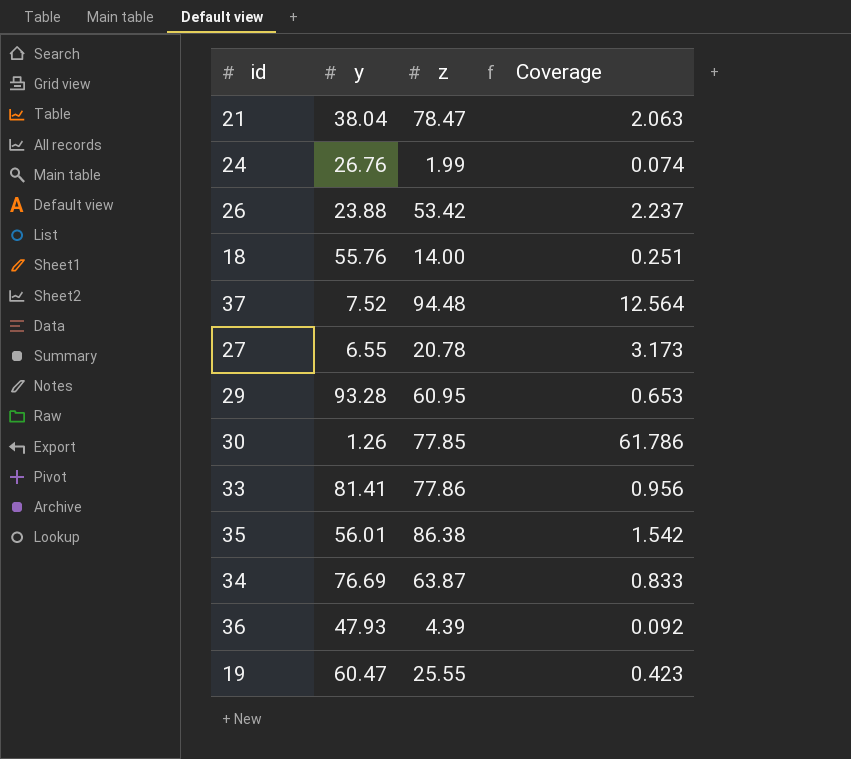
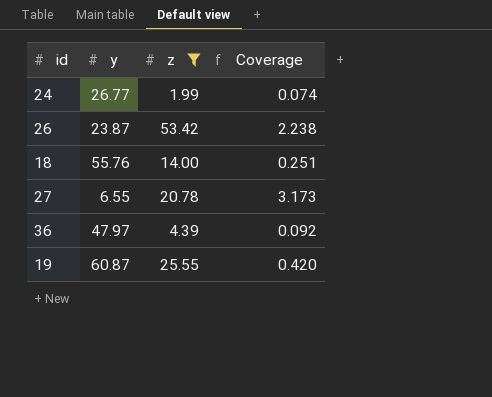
filter: none -> z <= 53.42
24 | y: 26.76 -> 26.77
26 | y: 23.88 -> 23.87
26 | Coverage: 2.237 -> 2.238
36 | y: 47.93 -> 47.97
19 | y: 60.47 -> 60.87
19 | Coverage: 0.423 -> 0.420

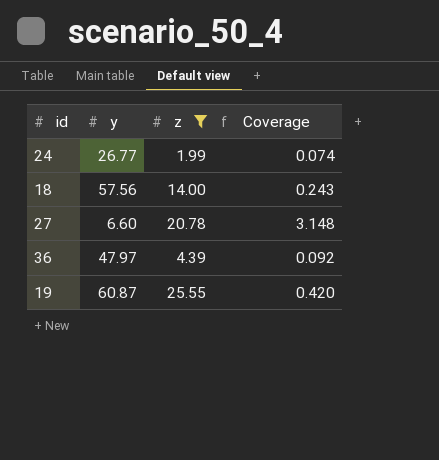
row 26: 23.87 | 53.42 | 2.238 -> none
18 | y: 55.76 -> 57.56
18 | Coverage: 0.251 -> 0.243
27 | y: 6.55 -> 6.60
27 | Coverage: 3.173 -> 3.148

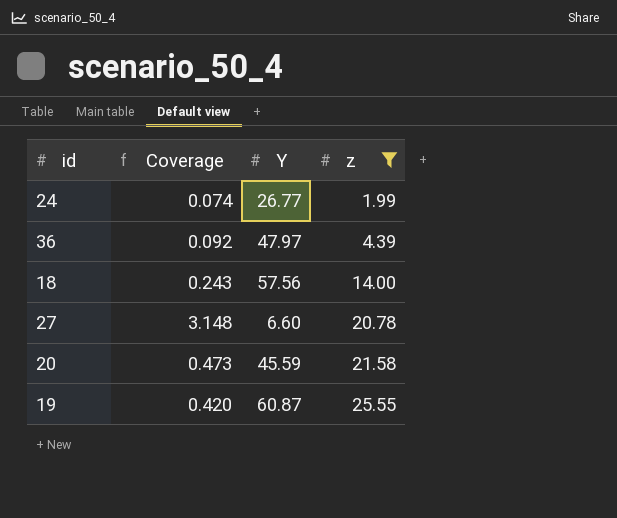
row order: none -> z ascending
column Coverage | position: 4 -> 2
column name: y -> Y
row 20: none -> 0.473 | 45.59 | 21.58

